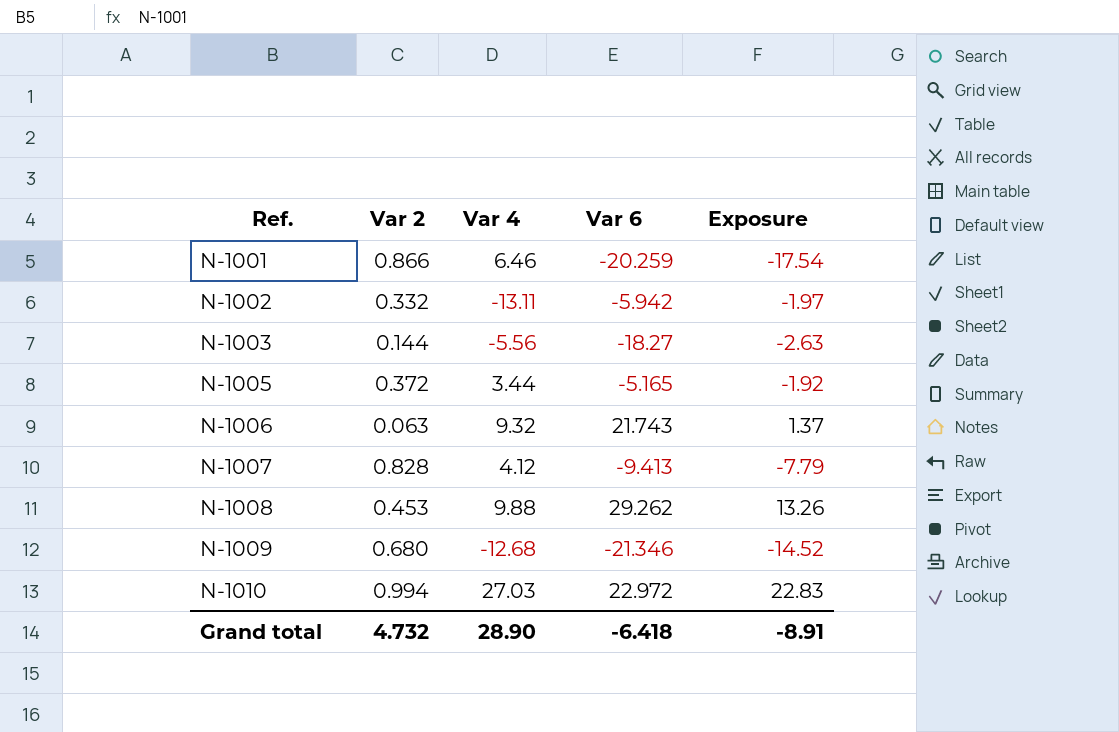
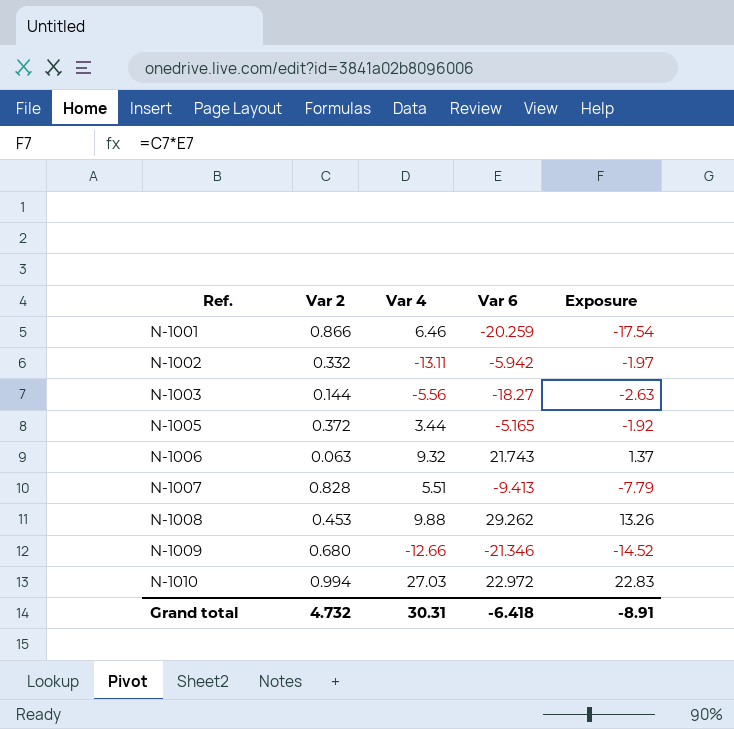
N-1007 | Var 4: 4.12 -> 5.51
N-1009 | Var 4: -12.68 -> -12.66
Grand total | Var 4: 28.90 -> 30.31

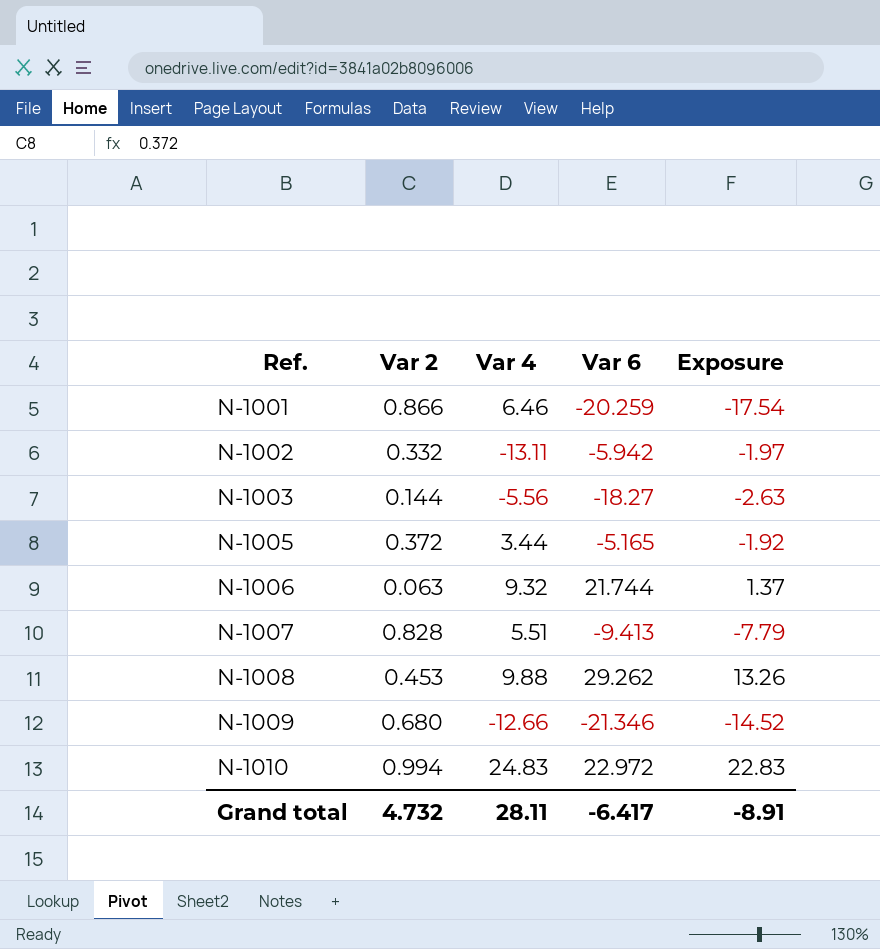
N-1006 | Var 6: 21.743 -> 21.744
N-1010 | Var 4: 27.03 -> 24.83
Grand total | Var 4: 30.31 -> 28.11
Grand total | Var 6: -6.418 -> -6.417

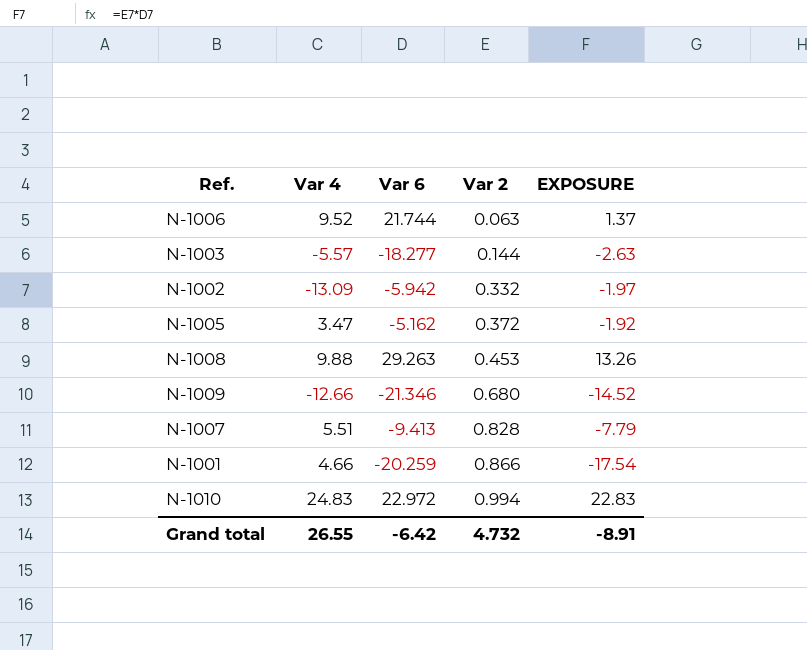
row order: Ref. ascending -> Var 2 ascending
column Var 2 | position: 2 -> 4
column name: Exposure -> EXPOSURE
N-1006 | Var 4: 9.32 -> 9.52
N-1003 | Var 4: -5.56 -> -5.57
N-1003 | Var 6: -18.27 -> -18.277
N-1002 | Var 4: -13.11 -> -13.09
N-1005 | Var 4: 3.44 -> 3.47
N-1005 | Var 6: -5.165 -> -5.162
N-1008 | Var 6: 29.262 -> 29.263
N-1001 | Var 4: 6.46 -> 4.66
Grand total | Var 4: 28.11 -> 26.55
Grand total | Var 6: -6.417 -> -6.42

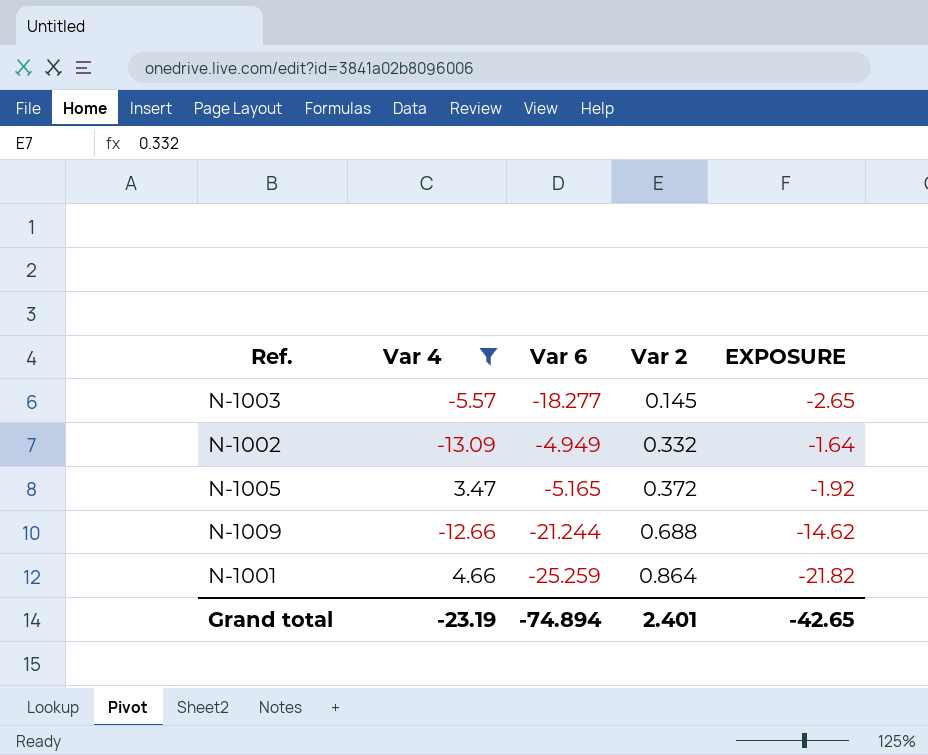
filter: none -> Var 4 <= 4.66
N-1003 | Var 2: 0.144 -> 0.145
N-1003 | EXPOSURE: -2.63 -> -2.65
N-1002 | Var 6: -5.942 -> -4.949
N-1002 | EXPOSURE: -1.97 -> -1.64
N-1005 | Var 6: -5.162 -> -5.165
N-1009 | Var 6: -21.346 -> -21.244
N-1009 | Var 2: 0.680 -> 0.688
N-1009 | EXPOSURE: -14.52 -> -14.62
N-1001 | Var 6: -20.259 -> -25.259
N-1001 | Var 2: 0.866 -> 0.864
N-1001 | EXPOSURE: -17.54 -> -21.82
Grand total | Var 4: 26.55 -> -23.19
Grand total | Var 6: -6.42 -> -74.894
Grand total | Var 2: 4.732 -> 2.401
Grand total | EXPOSURE: -8.91 -> -42.65

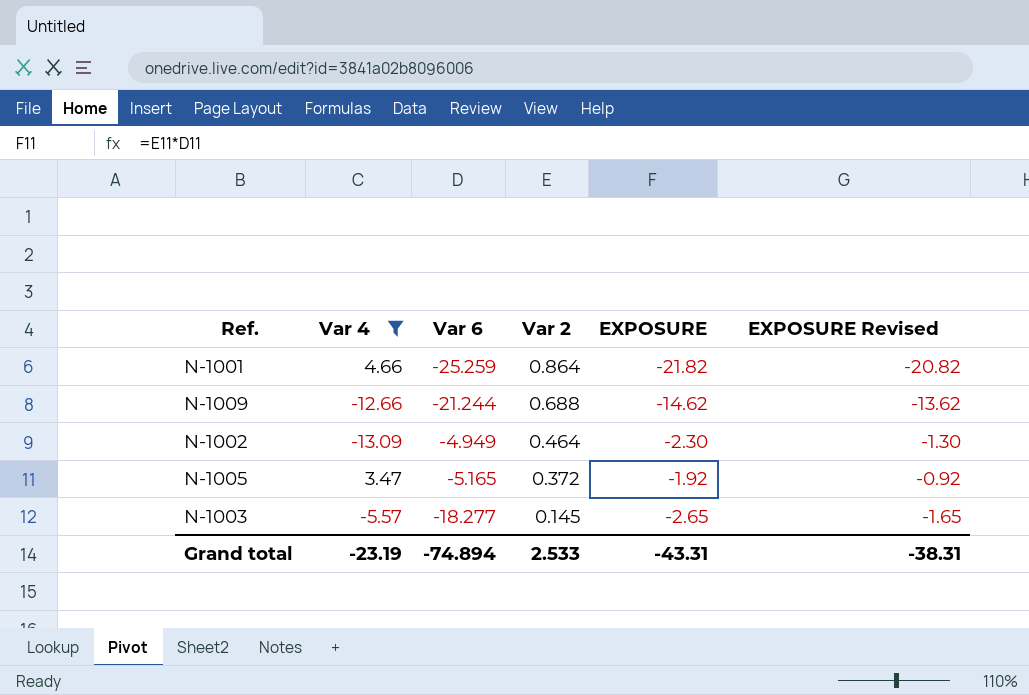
row order: Var 2 ascending -> Var 2 descending
column EXPOSURE Revised | formula: none -> [EXPOSURE] + 1
N-1002 | Var 2: 0.332 -> 0.464
N-1002 | EXPOSURE: -1.64 -> -2.30
Grand total | Var 2: 2.401 -> 2.533
Grand total | EXPOSURE: -42.65 -> -43.31

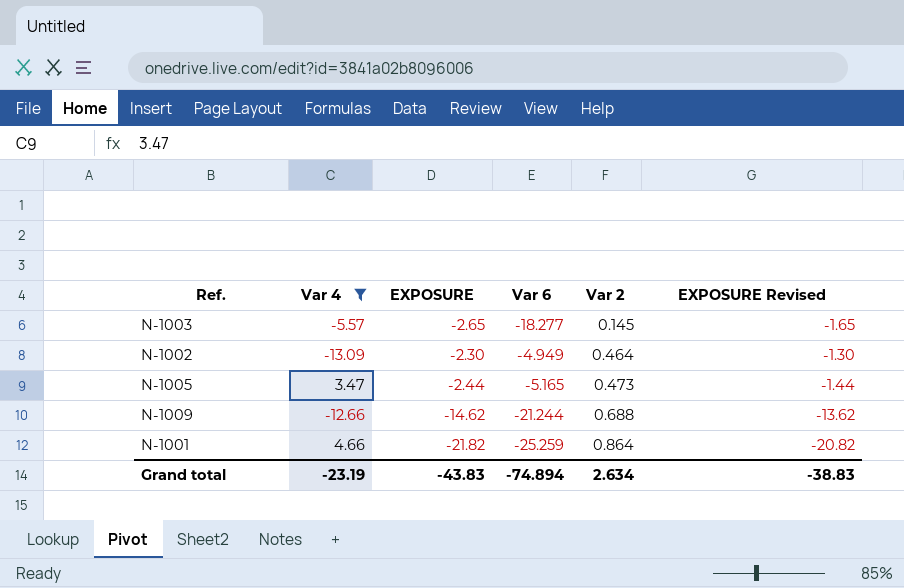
row order: Var 2 descending -> Var 2 ascending
column EXPOSURE | position: 5 -> 3
N-1005 | EXPOSURE: -1.92 -> -2.44
N-1005 | Var 2: 0.372 -> 0.473
N-1005 | EXPOSURE Revised: -0.92 -> -1.44
Grand total | EXPOSURE: -43.31 -> -43.83
Grand total | Var 2: 2.533 -> 2.634
Grand total | EXPOSURE Revised: -38.31 -> -38.83

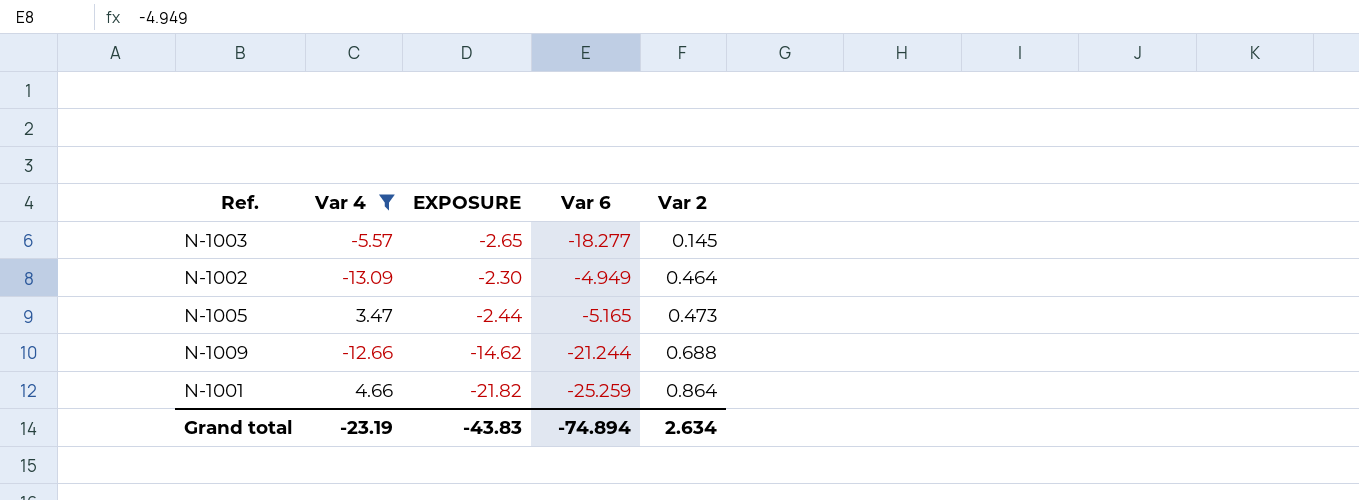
column EXPOSURE Revised | formula: [EXPOSURE] + 1 -> none

